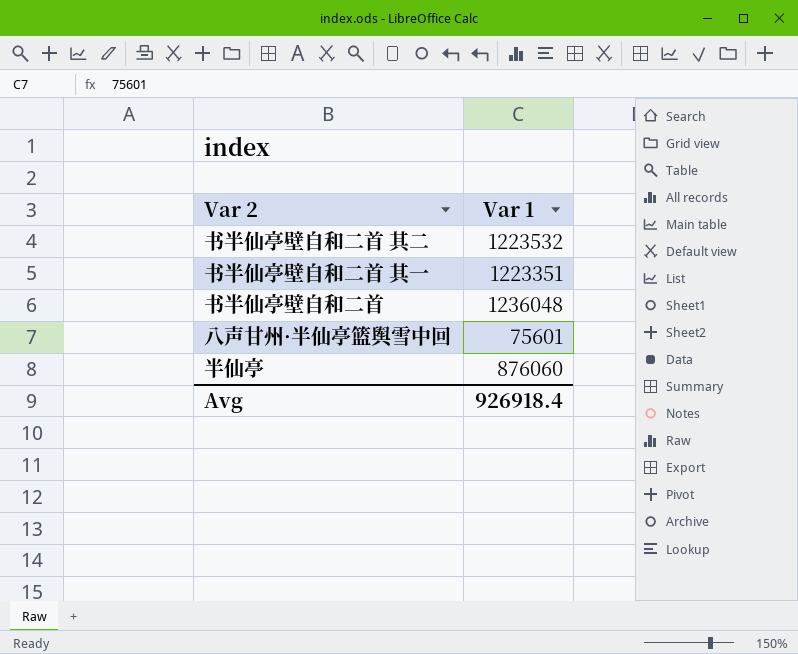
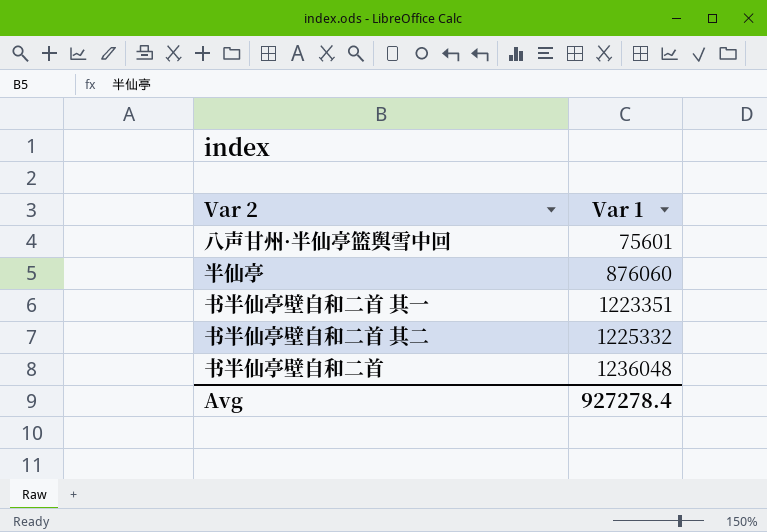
row order: none -> Var 1 ascending
书半仙亭壁自和二首 其二 | Var 1: 1223532 -> 1225332
Avg | Var 1: 926918.4 -> 927278.4

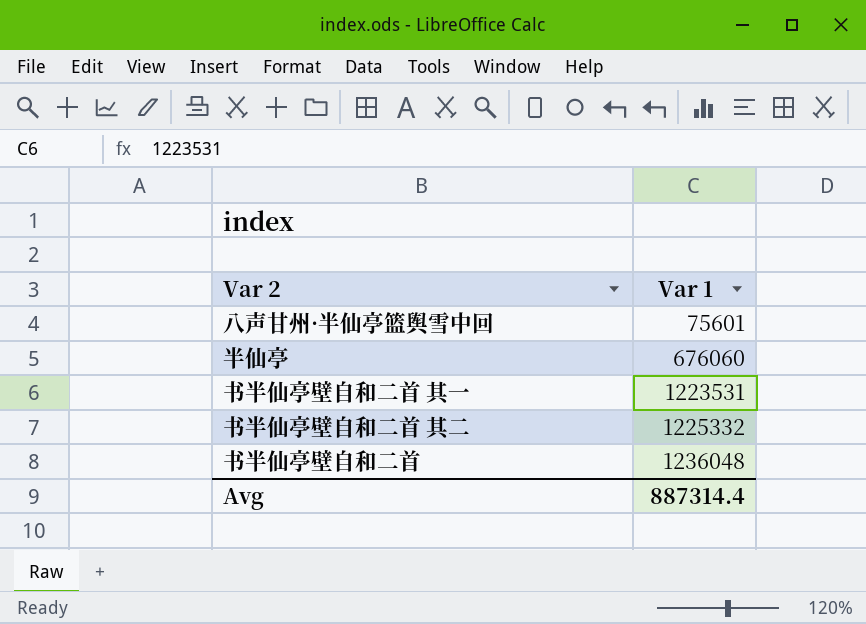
半仙亭 | Var 1: 876060 -> 676060
书半仙亭壁自和二首 其一 | Var 1: 1223351 -> 1223531
Avg | Var 1: 927278.4 -> 887314.4

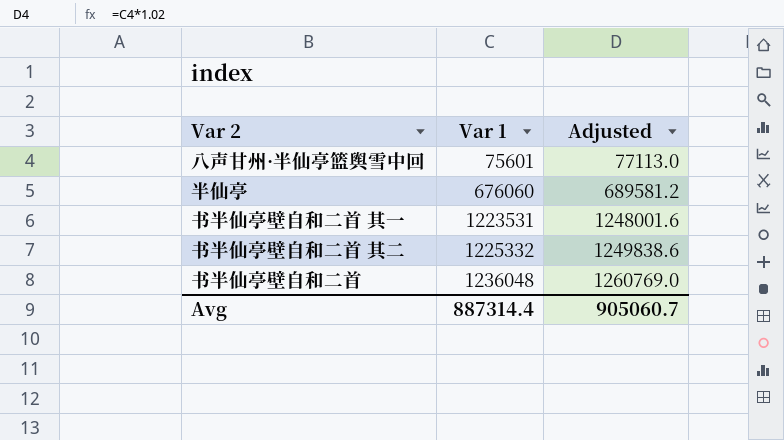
column Adjusted | formula: none -> [Var 1] * 1.02

